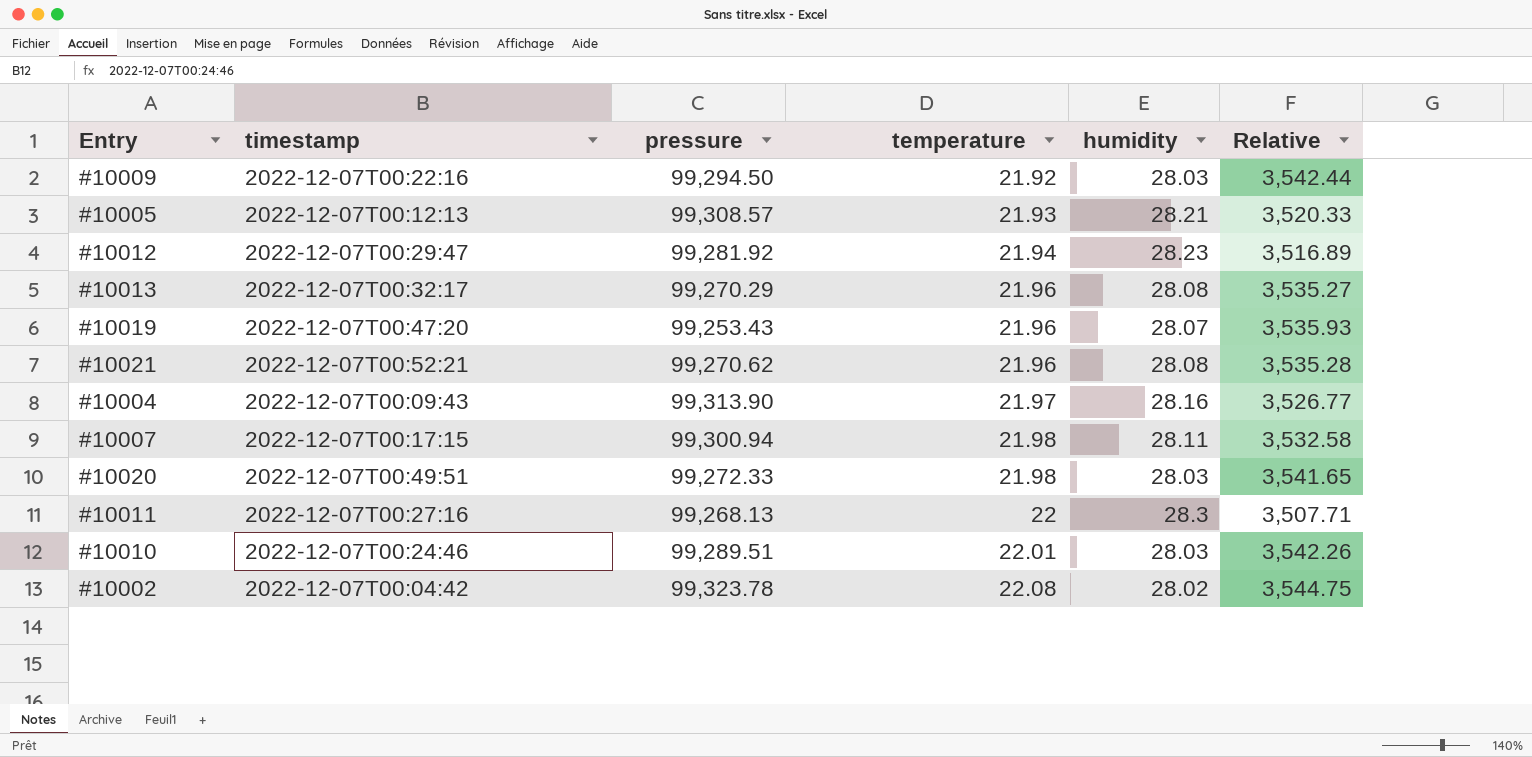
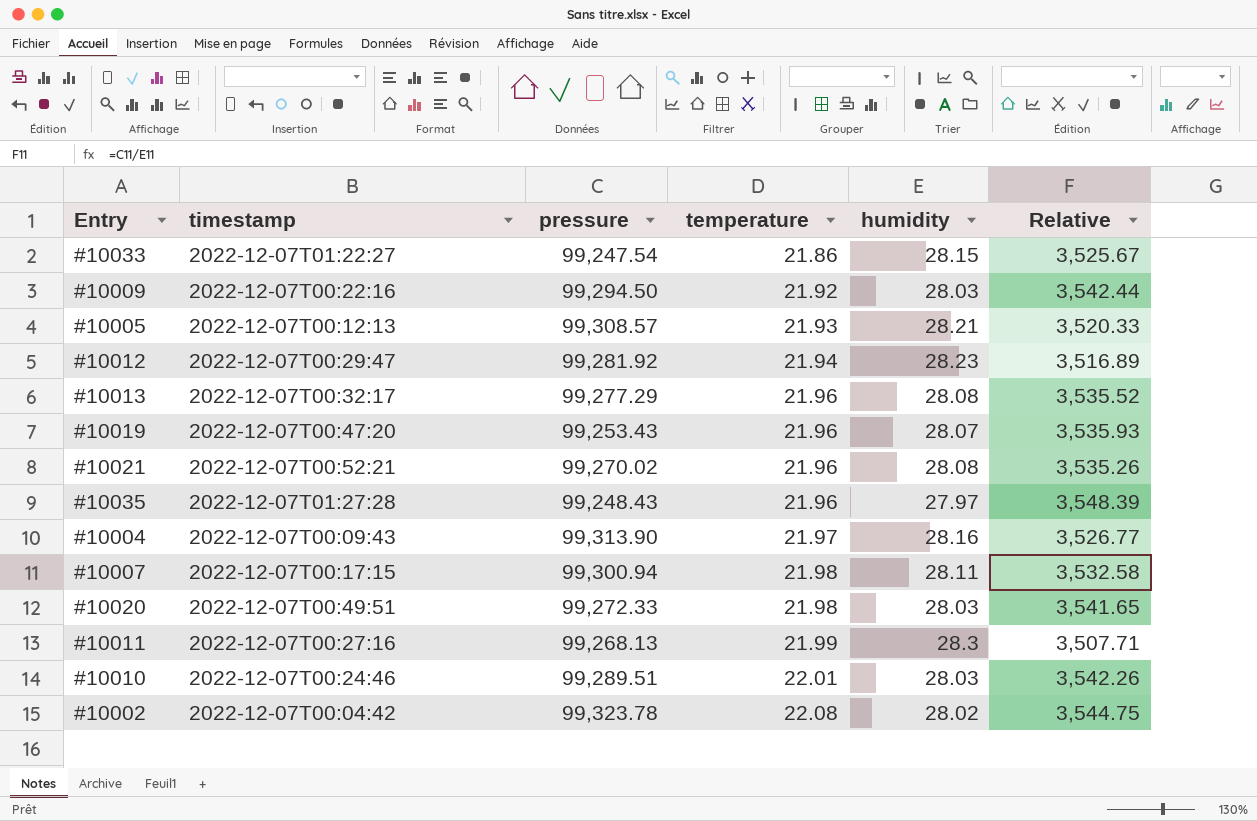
row #10033: none -> 2022-12-07T01:22:27 | 99,247.54 | 21.86 | 28.15 | 3,525.67
#10013 | pressure: 99,270.29 -> 99,277.29
#10013 | Relative: 3,535.27 -> 3,535.52
#10021 | pressure: 99,270.62 -> 99,270.02
#10021 | Relative: 3,535.28 -> 3,535.26
row #10035: none -> 2022-12-07T01:27:28 | 99,248.43 | 21.96 | 27.97 | 3,548.39
#10011 | temperature: 22 -> 21.99

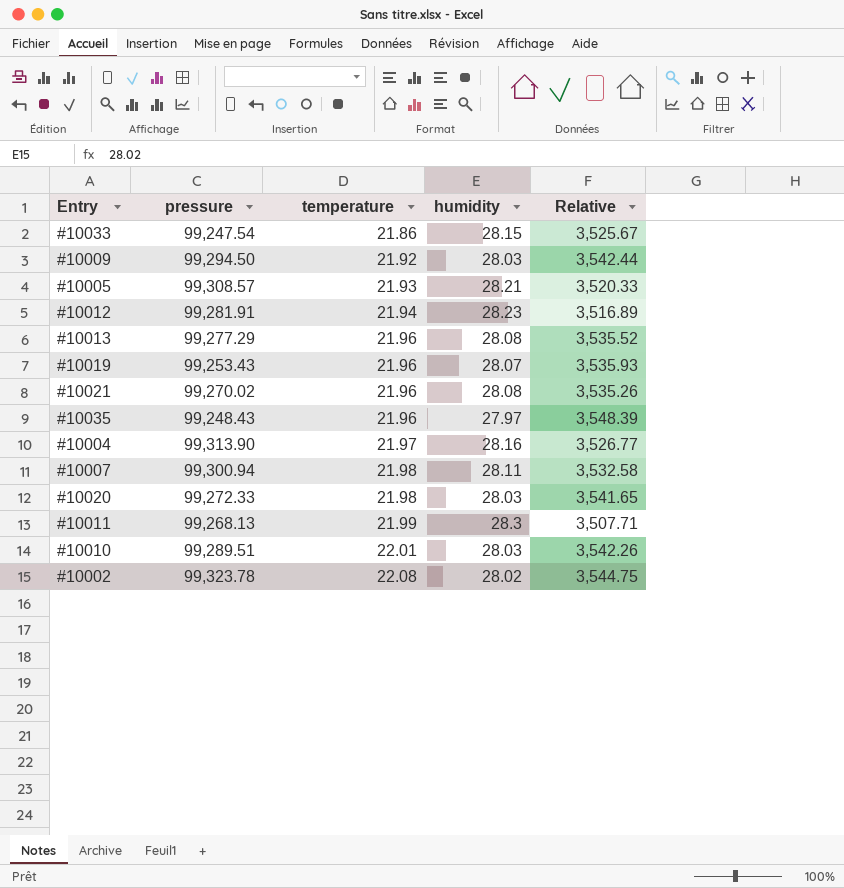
column timestamp | position: 2 -> none
#10012 | pressure: 99,281.92 -> 99,281.91

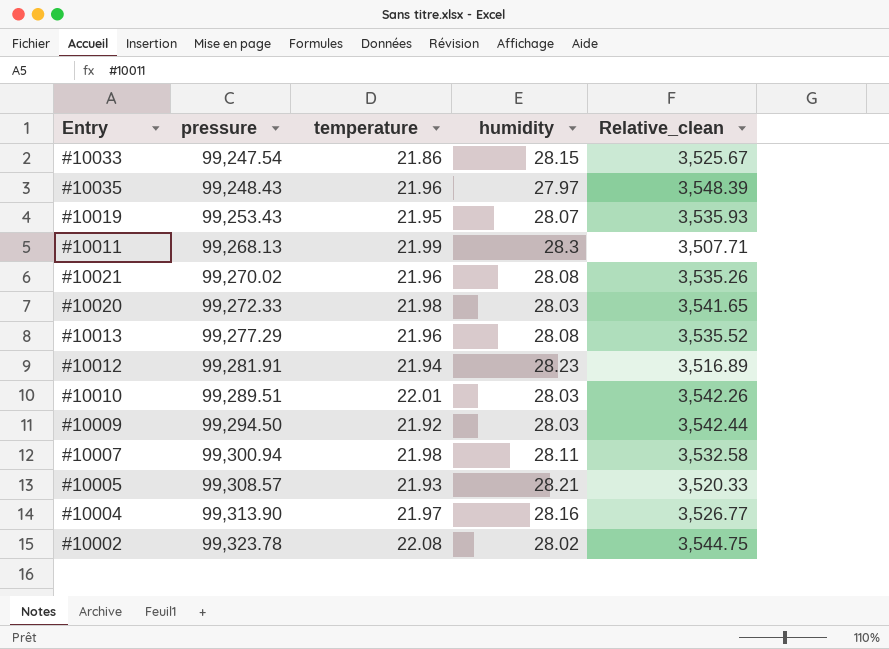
row order: temperature ascending -> pressure ascending
column name: Relative -> Relative_clean
#10019 | temperature: 21.96 -> 21.95

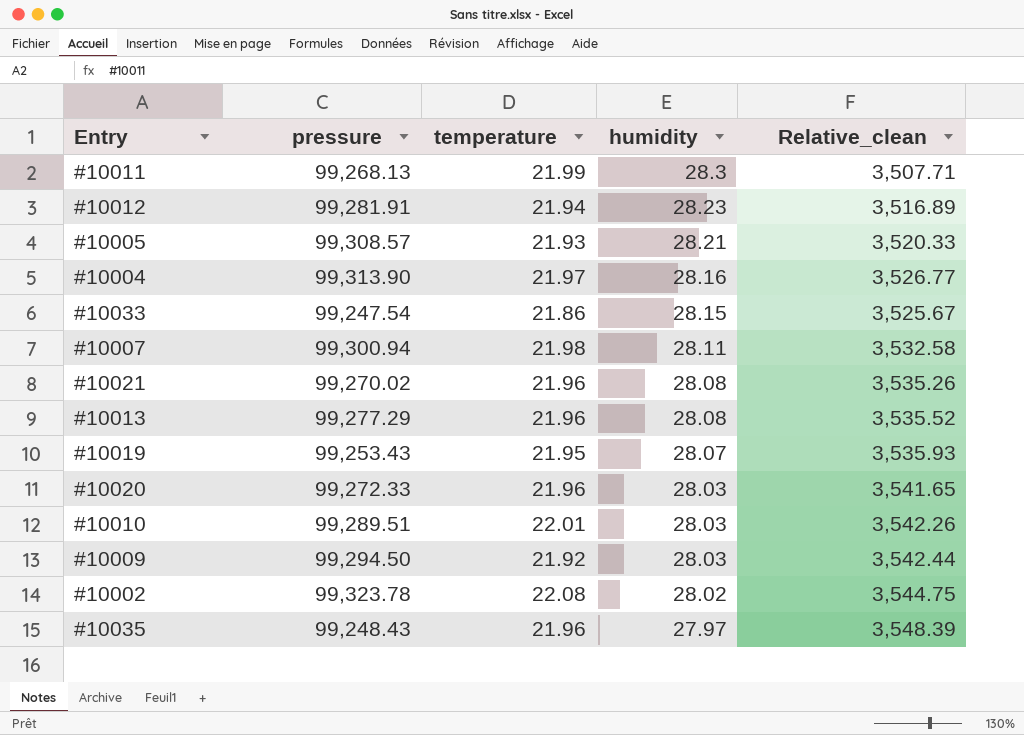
row order: pressure ascending -> humidity descending
#10020 | temperature: 21.98 -> 21.96

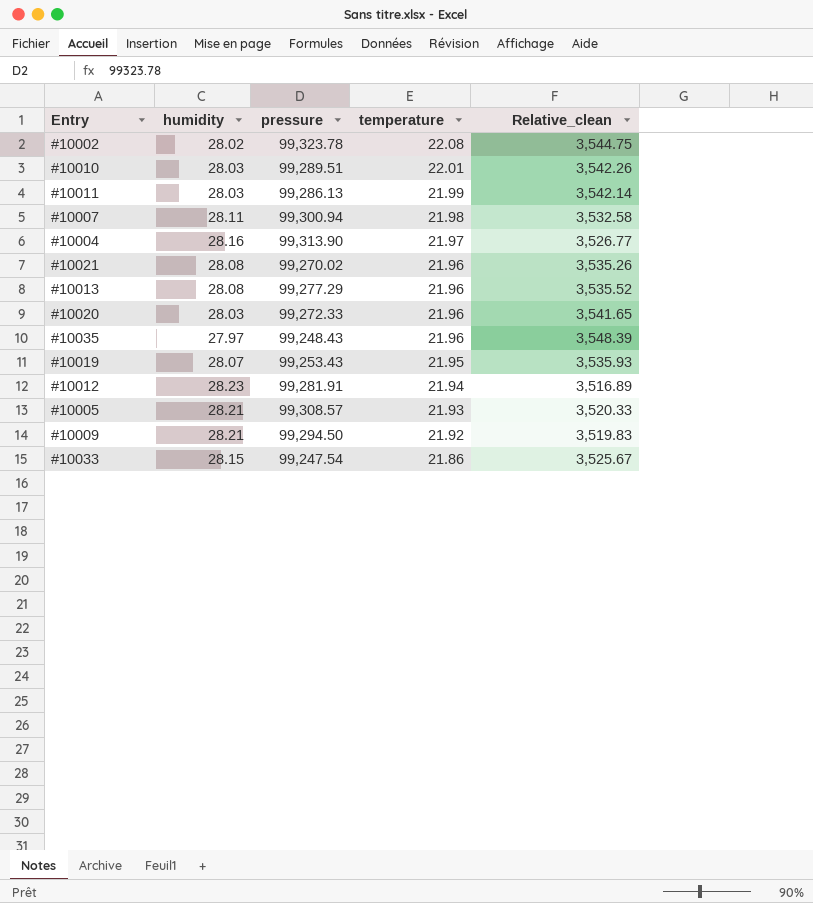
row order: humidity descending -> temperature descending
column humidity | position: 4 -> 2
#10011 | humidity: 28.3 -> 28.03
#10011 | pressure: 99,268.13 -> 99,286.13
#10011 | Relative_clean: 3,507.71 -> 3,542.14
#10009 | humidity: 28.03 -> 28.21
#10009 | Relative_clean: 3,542.44 -> 3,519.83

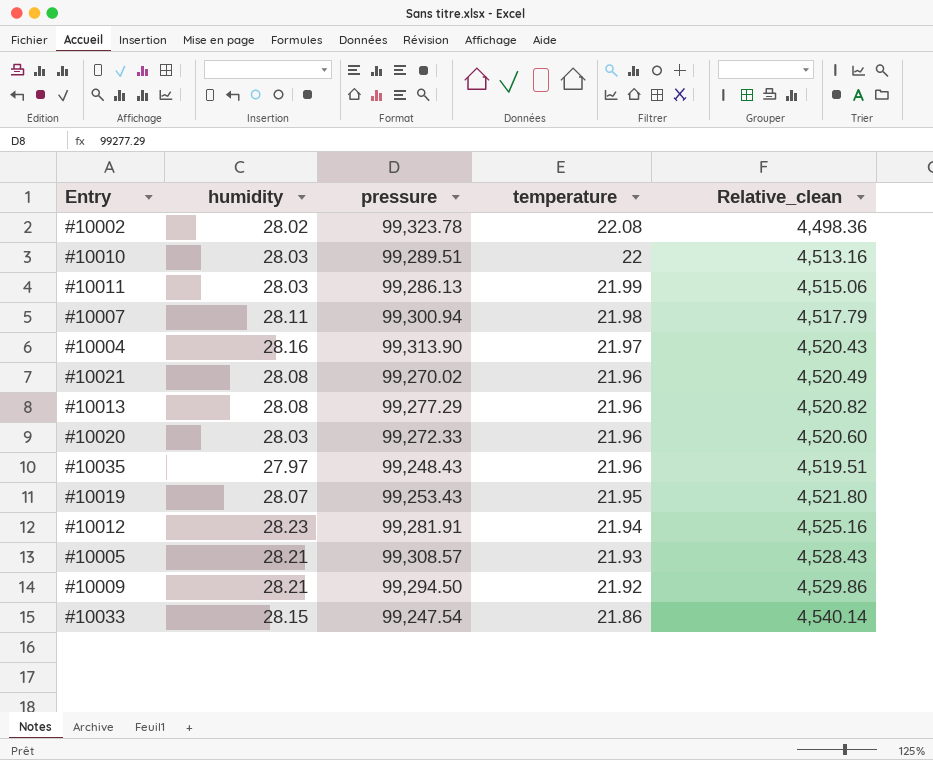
column Relative_clean | formula: [pressure] / [humidity] -> [pressure] / [temperature]
#10010 | temperature: 22.01 -> 22

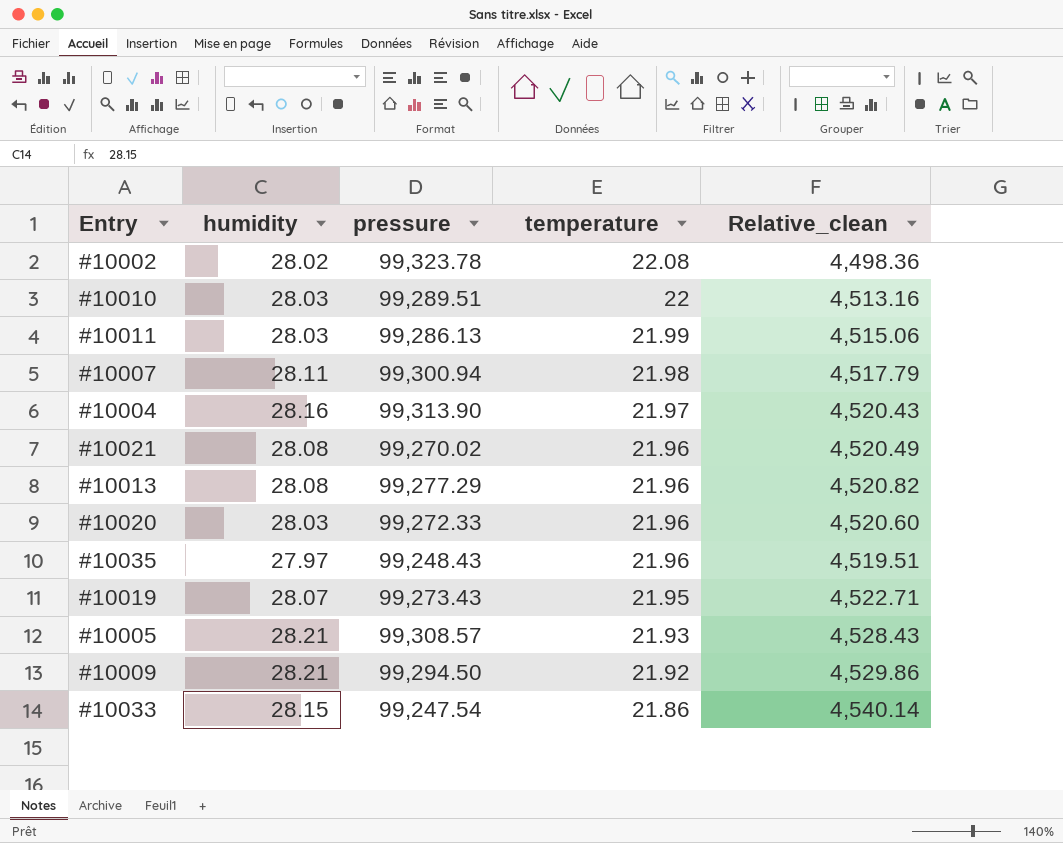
row #10012: 28.23 | 99,281.91 | 21.94 | 4,525.16 -> none
#10019 | pressure: 99,253.43 -> 99,273.43
#10019 | Relative_clean: 4,521.80 -> 4,522.71

